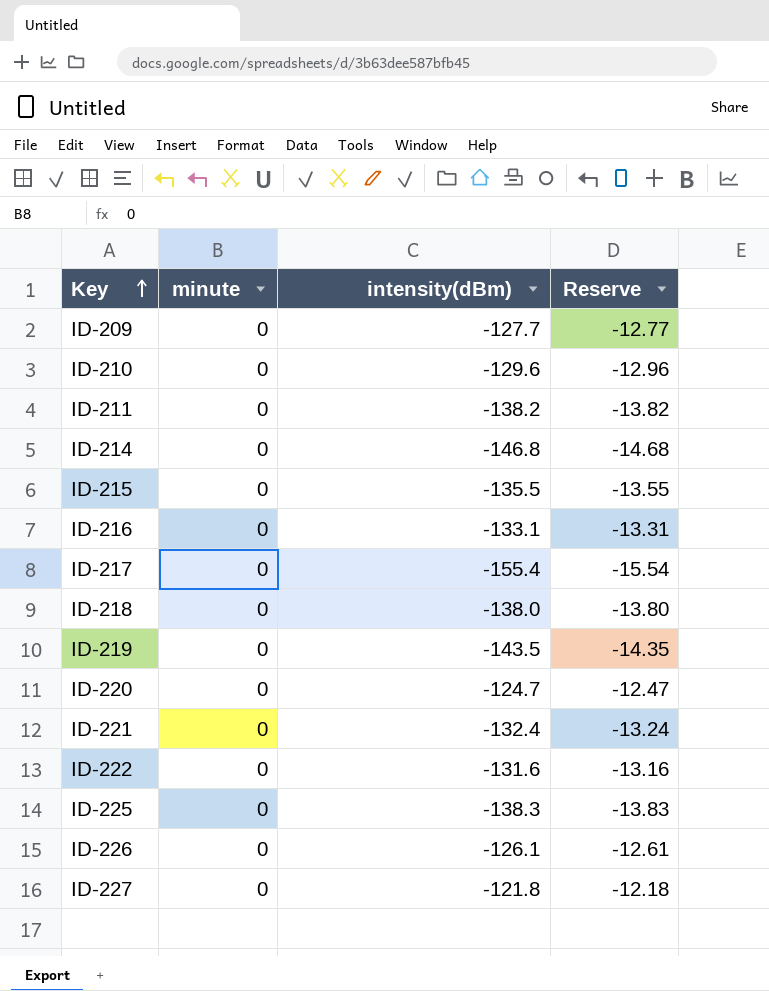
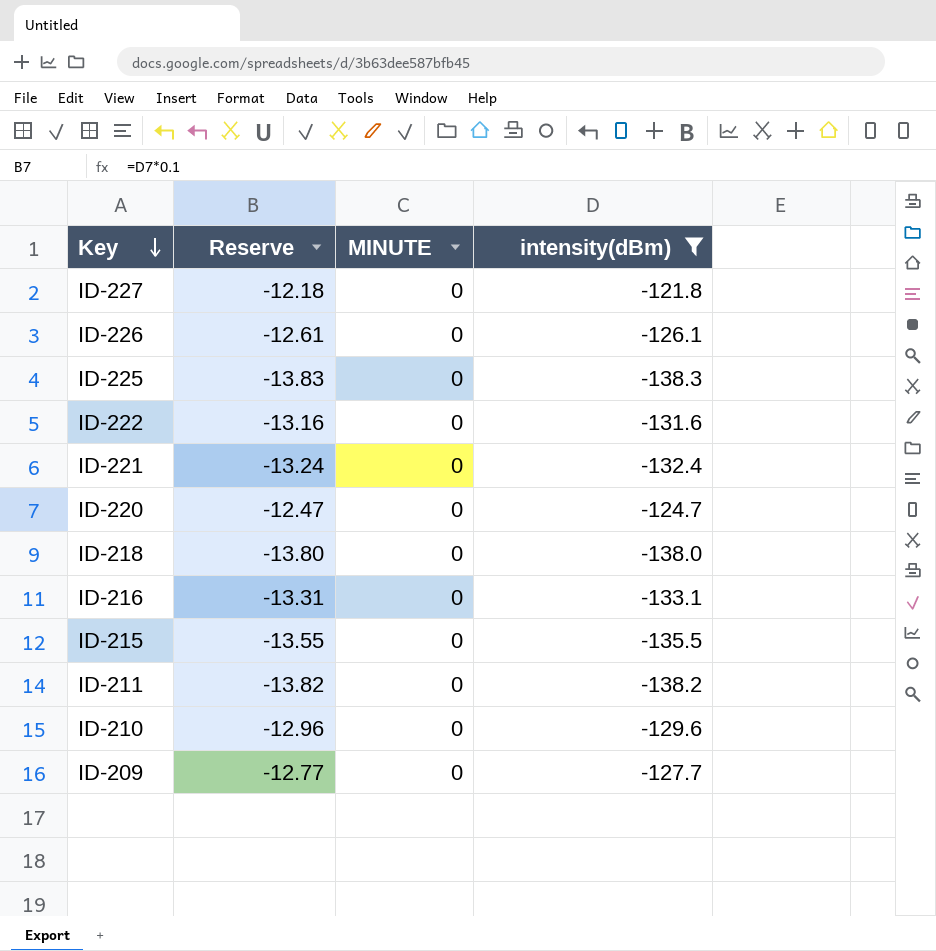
filter: none -> intensity(dBm) >= -138.3
row order: Key ascending -> Key descending
column Reserve | position: 4 -> 2
column name: minute -> MINUTE

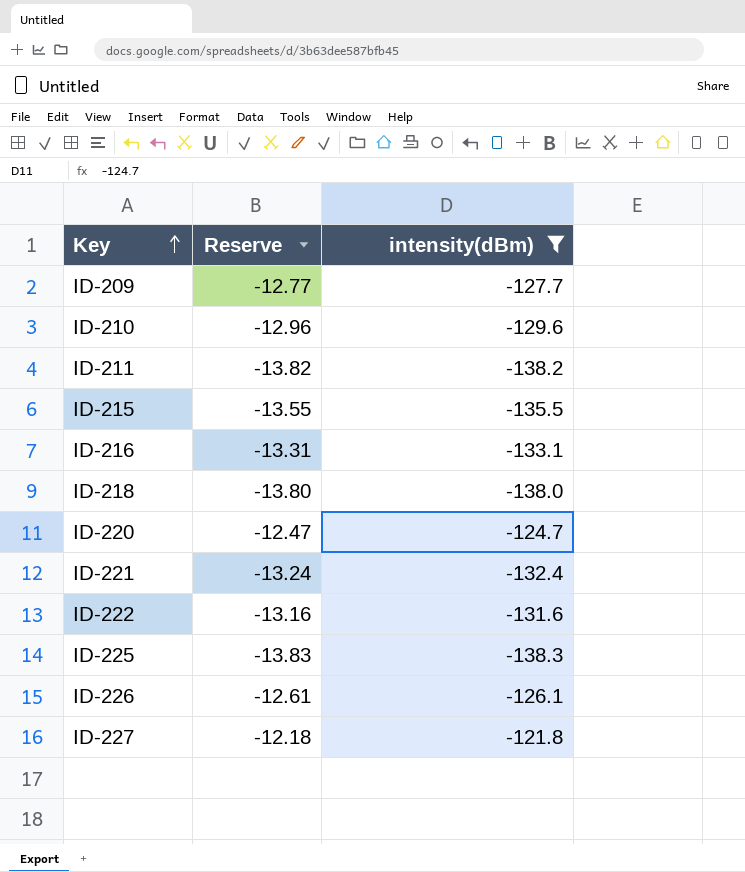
row order: Key descending -> Key ascending
column MINUTE | position: 3 -> none

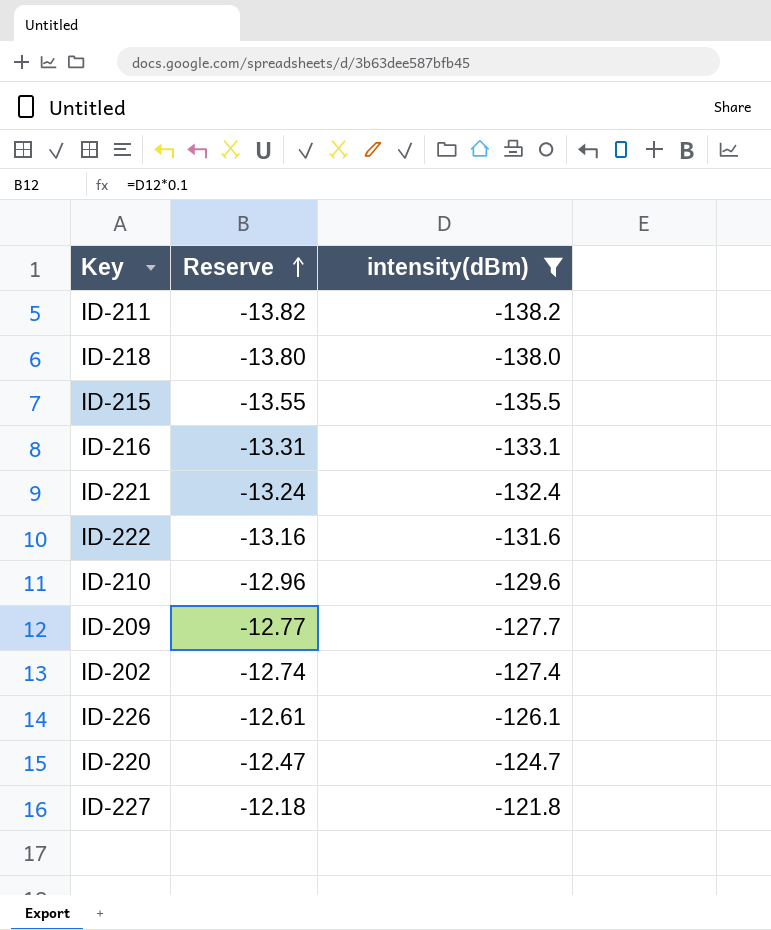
row order: Key ascending -> Reserve ascending
row ID-225: -13.83 | -138.3 -> none
row ID-202: none -> -12.74 | -127.4

